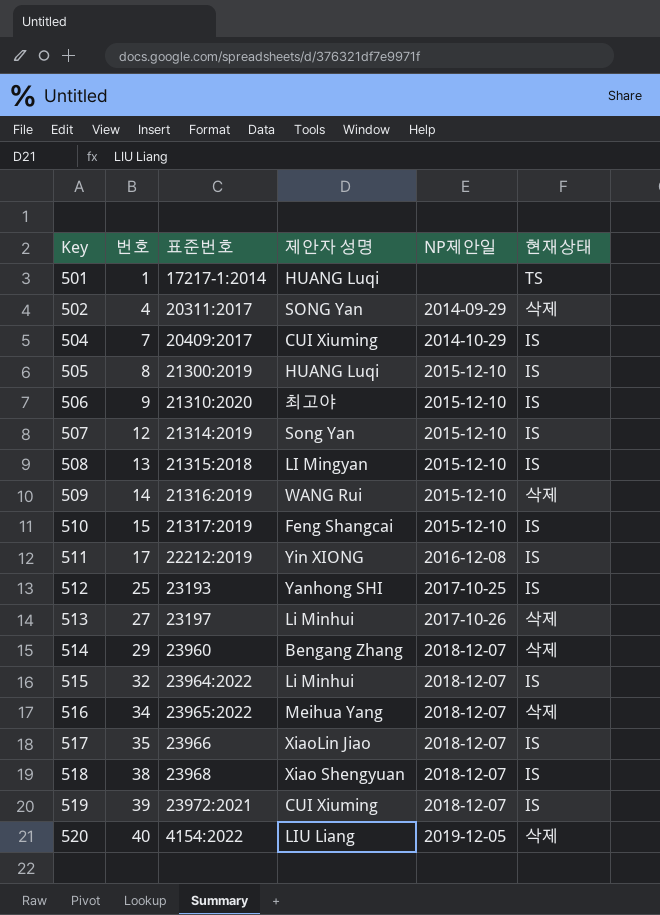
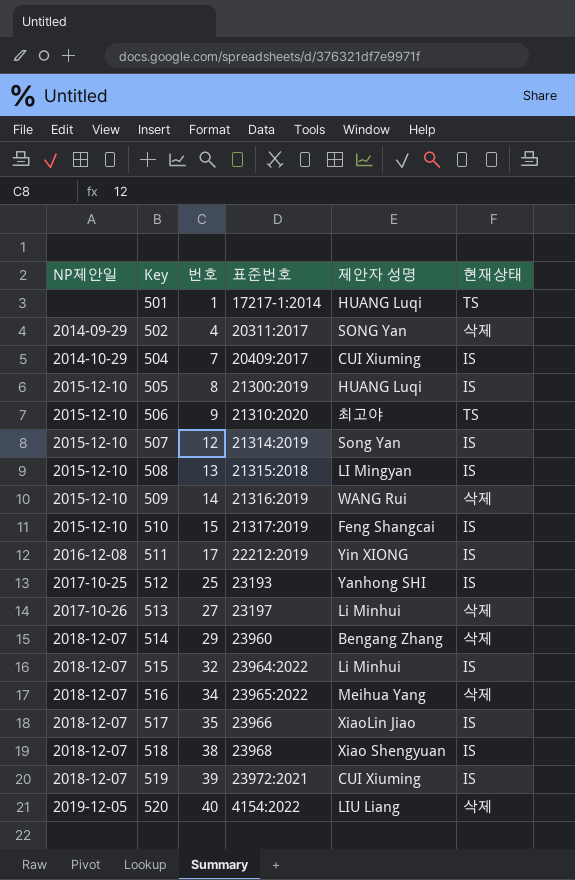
column NP제안일 | position: 5 -> 1
506 | 현재상태: IS -> TS

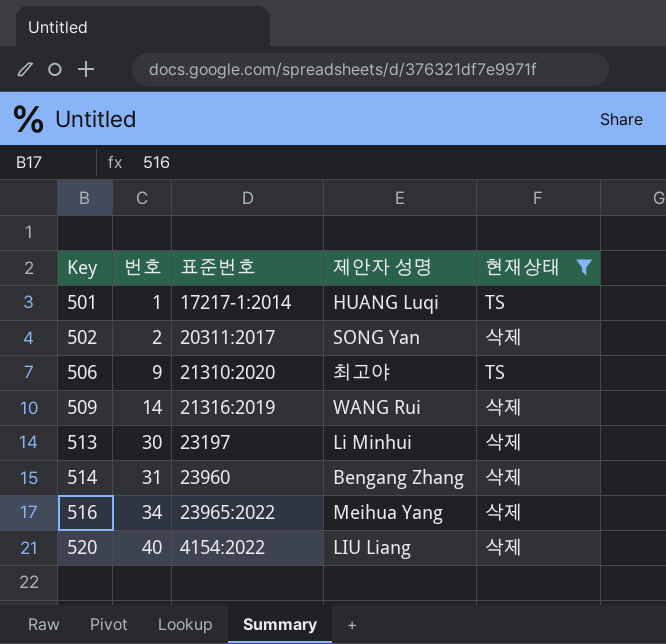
filter: none -> 현재상태 != IS
column NP제안일 | position: 1 -> none
502 | 번호: 4 -> 2
513 | 번호: 27 -> 30
514 | 번호: 29 -> 31

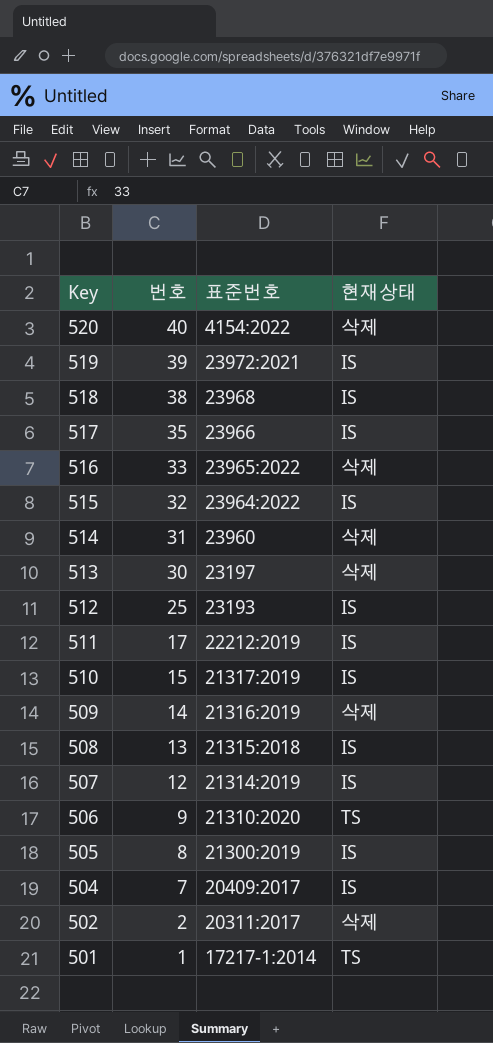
filter: 현재상태 != IS -> none
row order: Key ascending -> Key descending
column 제안자 성명 | position: 4 -> none
516 | 번호: 34 -> 33

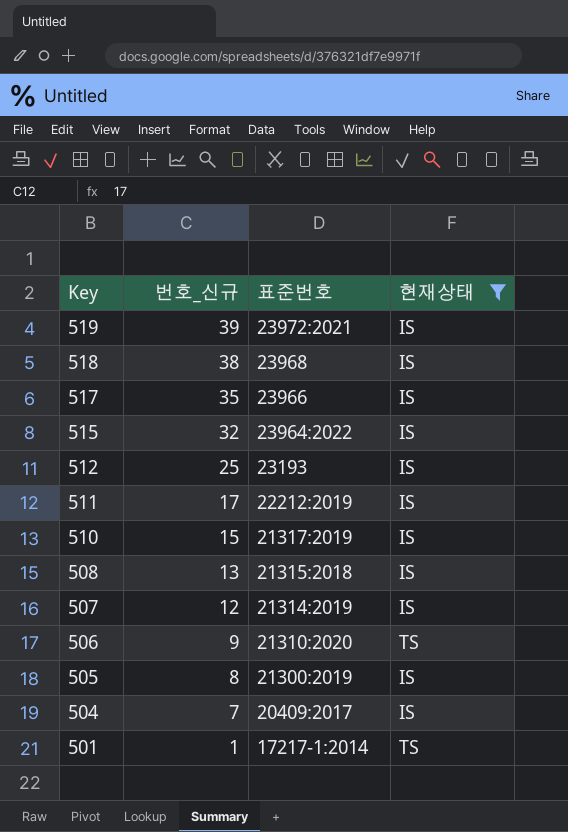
filter: none -> 현재상태 != 삭제
column name: 번호 -> 번호_신규

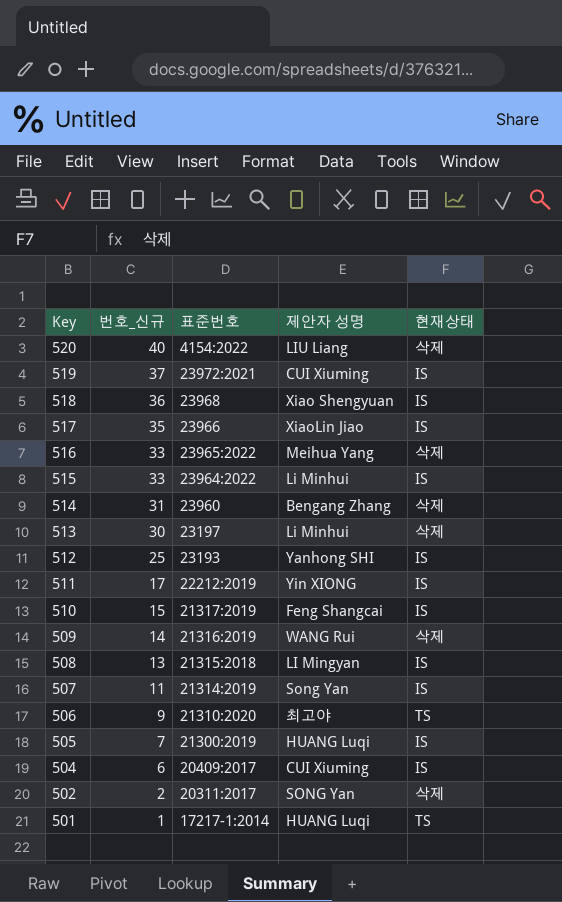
filter: 현재상태 != 삭제 -> none
column 제안자 성명 | position: none -> 4
519 | 번호_신규: 39 -> 37
518 | 번호_신규: 38 -> 36
515 | 번호_신규: 32 -> 33
507 | 번호_신규: 12 -> 11
505 | 번호_신규: 8 -> 7
504 | 번호_신규: 7 -> 6

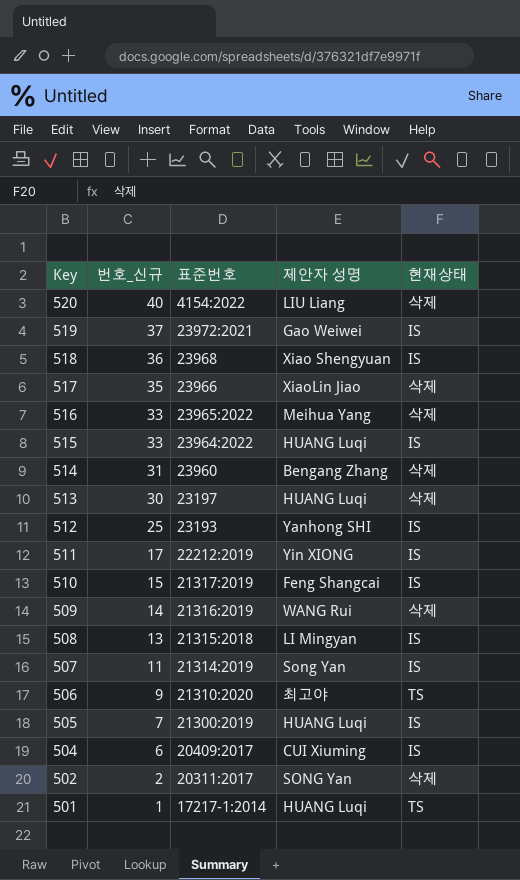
519 | 제안자 성명: CUI Xiuming -> Gao Weiwei
517 | 현재상태: IS -> 삭제
515 | 제안자 성명: Li Minhui -> HUANG Luqi
513 | 제안자 성명: Li Minhui -> HUANG Luqi

